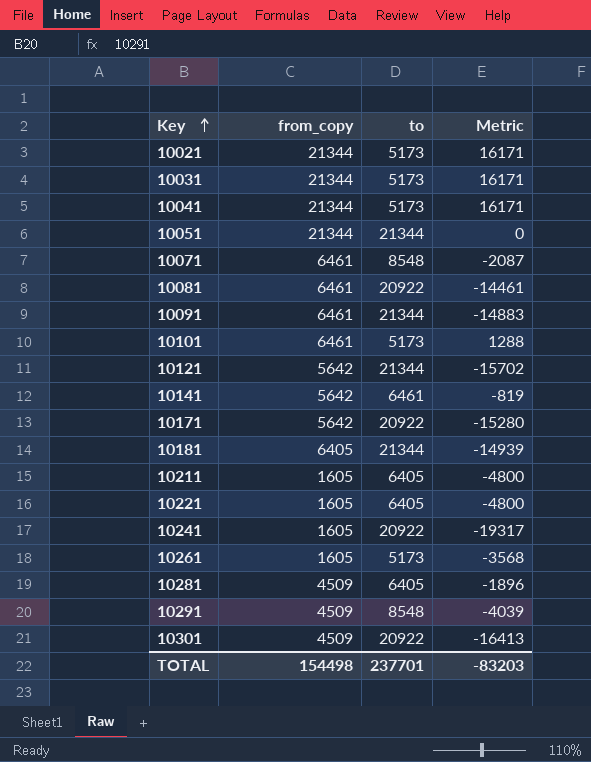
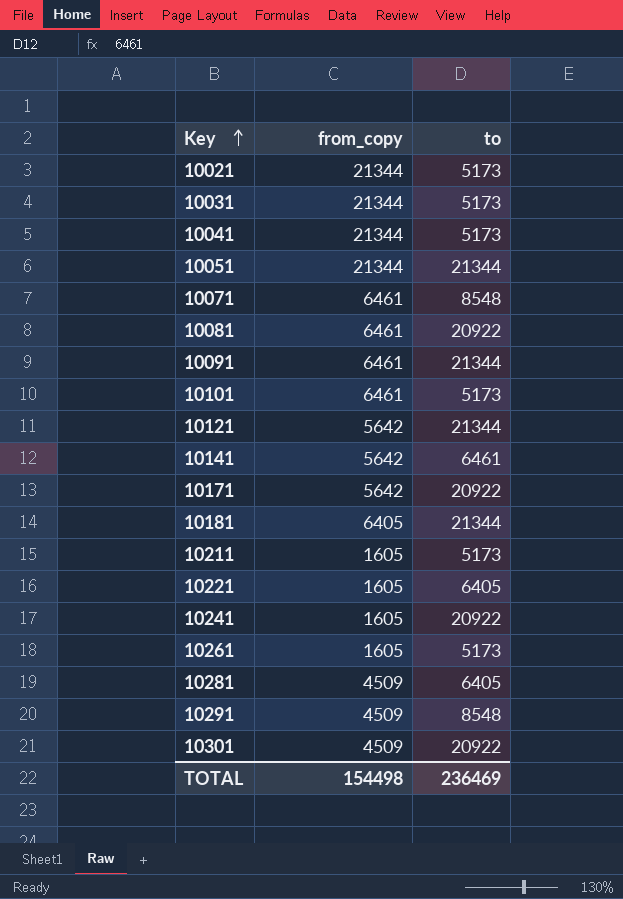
column Metric | formula: [from_copy] - [to] -> none
10211 | to: 6405 -> 5173
TOTAL | to: 237701 -> 236469

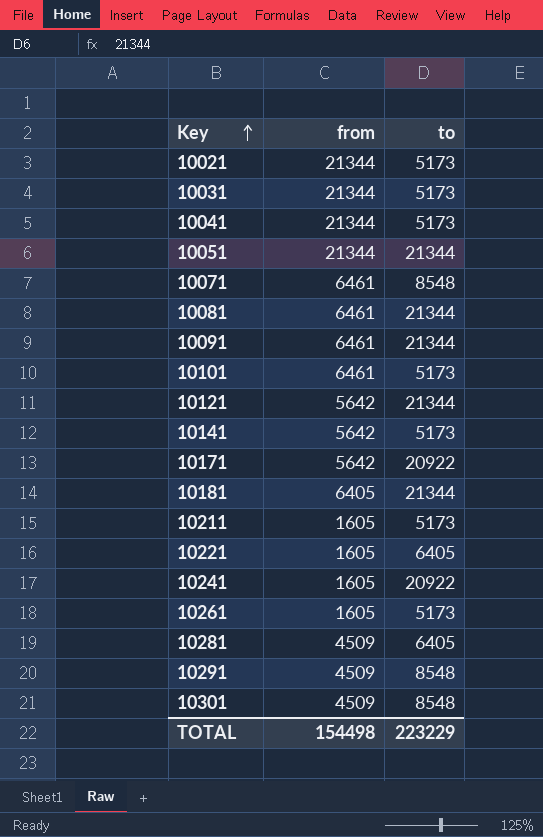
column name: from_copy -> from
10081 | to: 20922 -> 21344
10141 | to: 6461 -> 5173
10301 | to: 20922 -> 8548
TOTAL | to: 236469 -> 223229

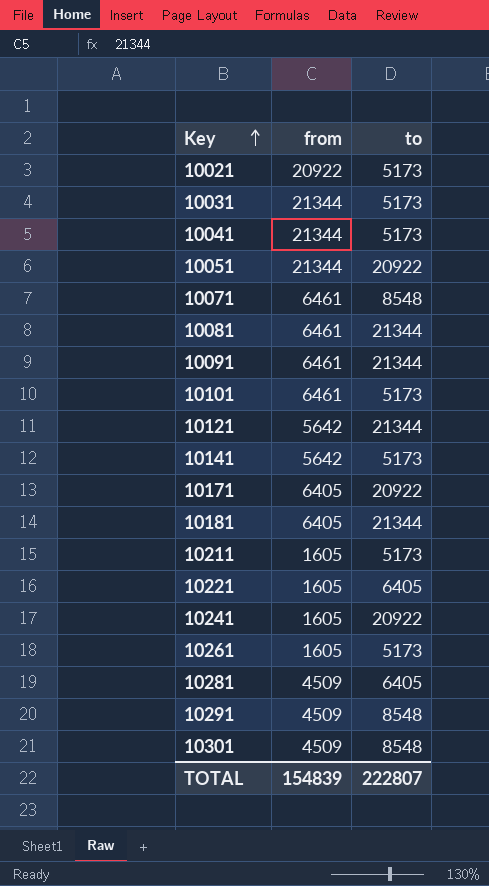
10021 | from: 21344 -> 20922
10051 | to: 21344 -> 20922
10171 | from: 5642 -> 6405
TOTAL | from: 154498 -> 154839
TOTAL | to: 223229 -> 222807

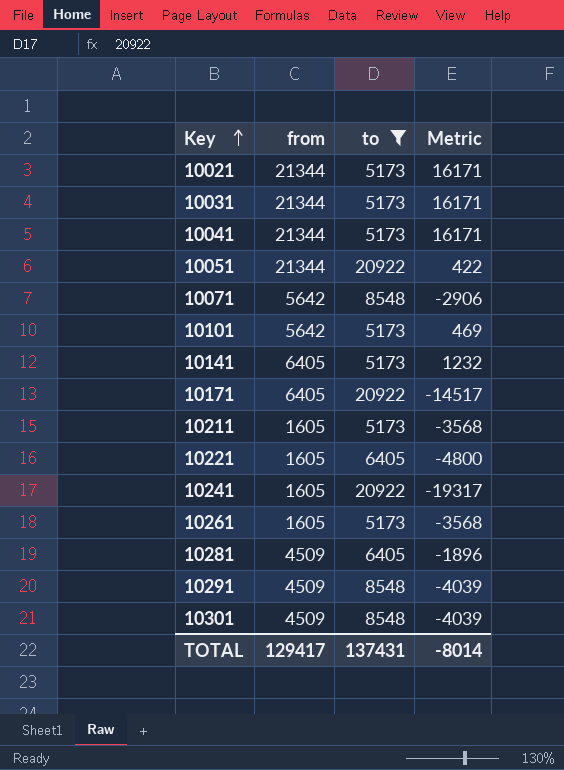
filter: none -> to != 21344
column Metric | formula: none -> [from] - [to]
10021 | from: 20922 -> 21344
10071 | from: 6461 -> 5642
10101 | from: 6461 -> 5642
10141 | from: 5642 -> 6405
TOTAL | from: 154839 -> 129417
TOTAL | to: 222807 -> 137431

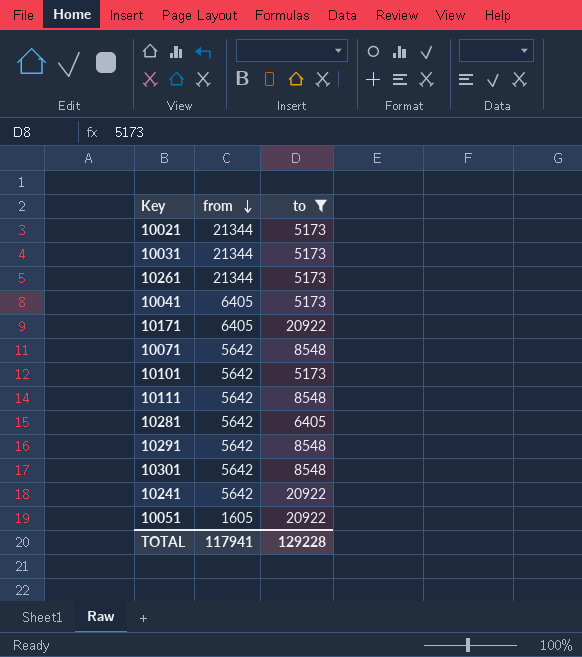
row order: Key ascending -> from descending
column Metric | formula: [from] - [to] -> none
row 10141: 6405 | 5173 | 1232 -> none
row 10211: 1605 | 5173 | -3568 -> none
row 10221: 1605 | 6405 | -4800 -> none
10261 | from: 1605 -> 21344
10041 | from: 21344 -> 6405
row 10111: none -> 5642 | 8548
10281 | from: 4509 -> 5642
10291 | from: 4509 -> 5642
10301 | from: 4509 -> 5642
10241 | from: 1605 -> 5642
10051 | from: 21344 -> 1605
TOTAL | from: 129417 -> 117941
TOTAL | to: 137431 -> 129228

